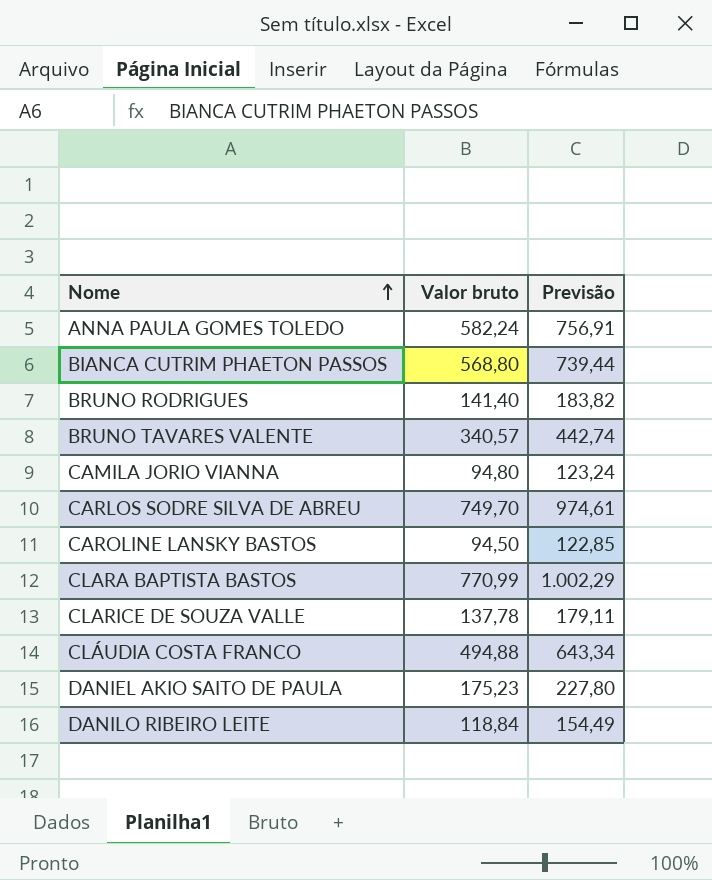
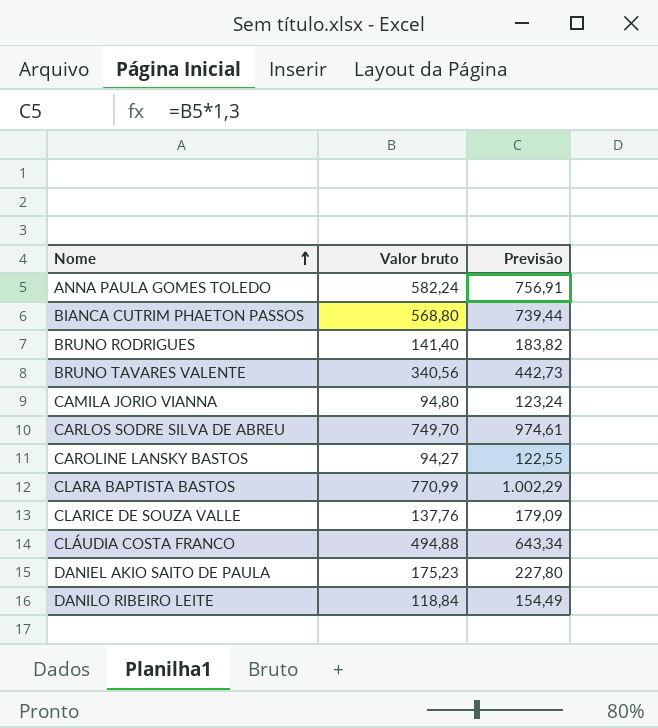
BRUNO TAVARES VALENTE | Valor bruto: 340,57 -> 340,56
BRUNO TAVARES VALENTE | Previsão: 442,74 -> 442,73
CAROLINE LANSKY BASTOS | Valor bruto: 94,50 -> 94,27
CAROLINE LANSKY BASTOS | Previsão: 122,85 -> 122,55
CLARICE DE SOUZA VALLE | Valor bruto: 137,78 -> 137,76
CLARICE DE SOUZA VALLE | Previsão: 179,11 -> 179,09

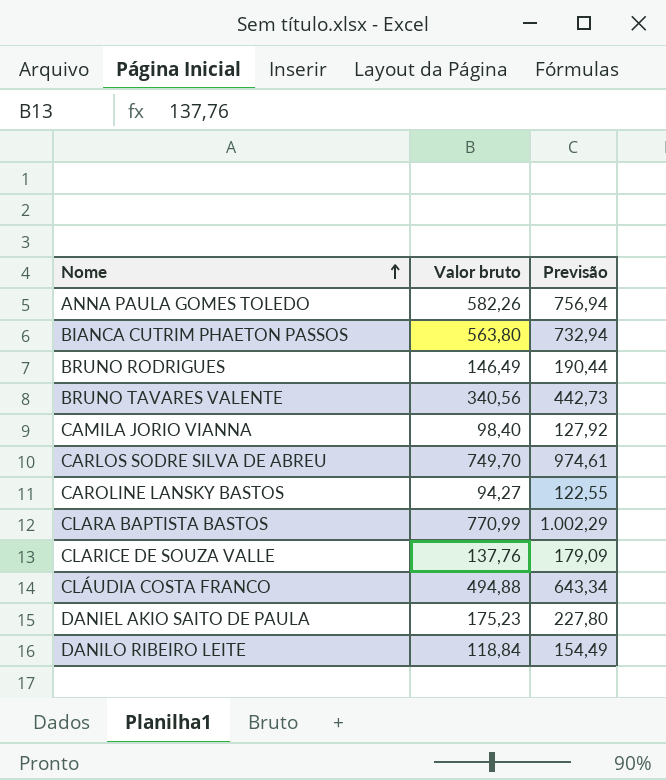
ANNA PAULA GOMES TOLEDO | Valor bruto: 582,24 -> 582,26
ANNA PAULA GOMES TOLEDO | Previsão: 756,91 -> 756,94
BIANCA CUTRIM PHAETON PASSOS | Valor bruto: 568,80 -> 563,80
BIANCA CUTRIM PHAETON PASSOS | Previsão: 739,44 -> 732,94
BRUNO RODRIGUES | Valor bruto: 141,40 -> 146,49
BRUNO RODRIGUES | Previsão: 183,82 -> 190,44
CAMILA JORIO VIANNA | Valor bruto: 94,80 -> 98,40
CAMILA JORIO VIANNA | Previsão: 123,24 -> 127,92

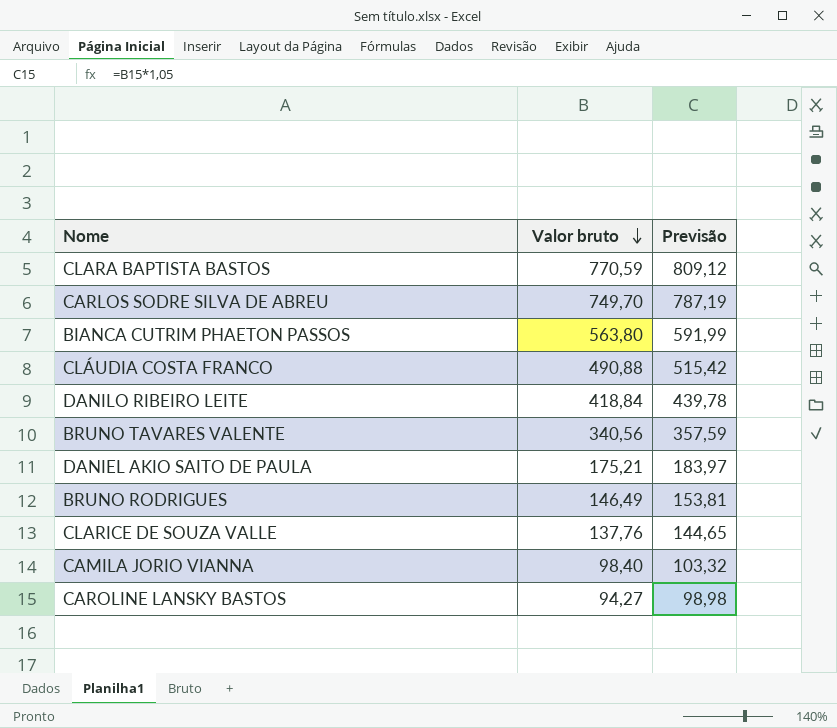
row order: Nome ascending -> Valor bruto descending
column Previsão | formula: [Valor bruto] * 1,3 -> [Valor bruto] * 1,05
row ANNA PAULA GOMES TOLEDO: 582,26 | 756,94 -> none
CLARA BAPTISTA BASTOS | Valor bruto: 770,99 -> 770,59
CLÁUDIA COSTA FRANCO | Valor bruto: 494,88 -> 490,88
DANILO RIBEIRO LEITE | Valor bruto: 118,84 -> 418,84
DANIEL AKIO SAITO DE PAULA | Valor bruto: 175,23 -> 175,21

